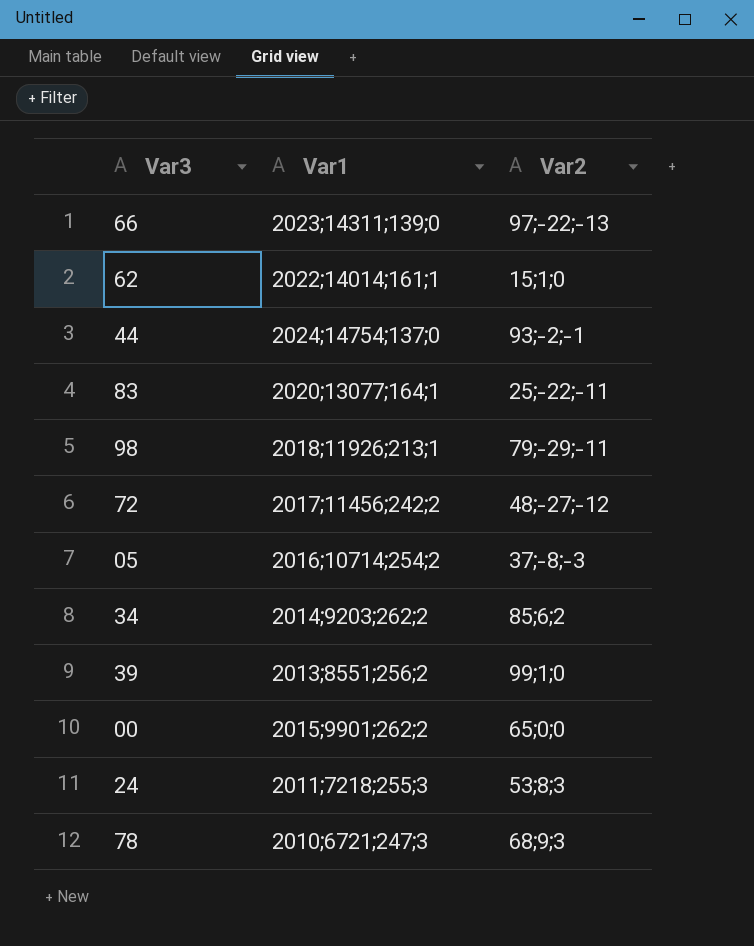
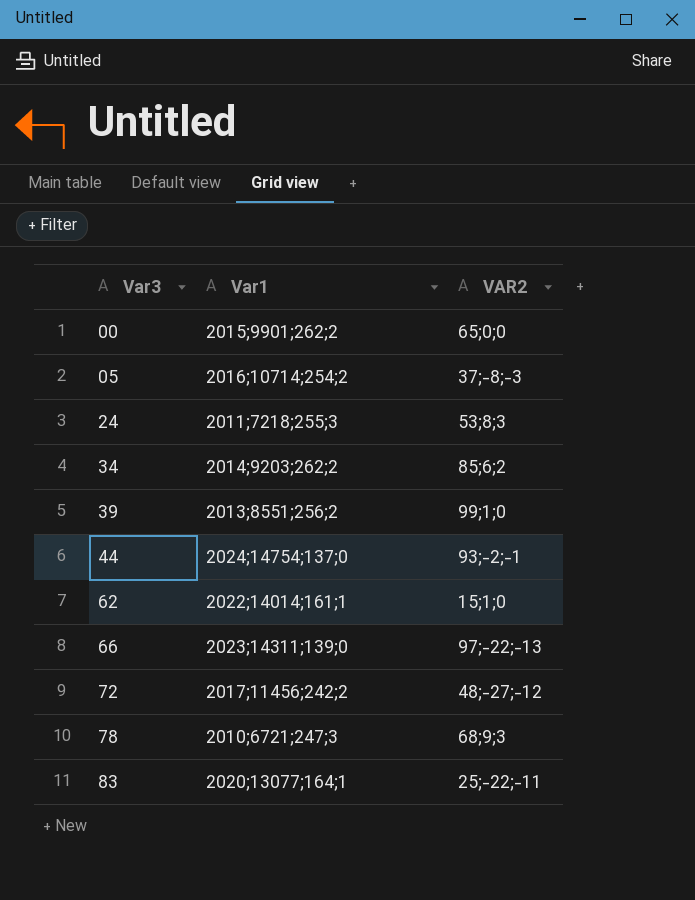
row order: none -> Var3 ascending
column name: Var2 -> VAR2
row 98: 2018;11926;213;1 | 79;-29;-11 -> none

